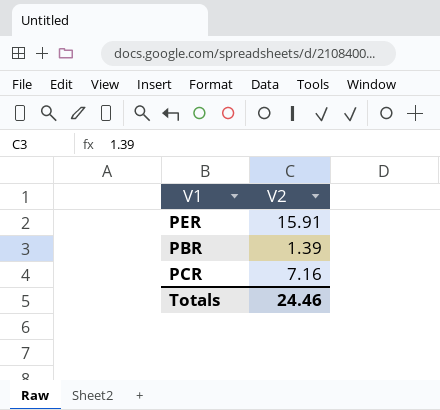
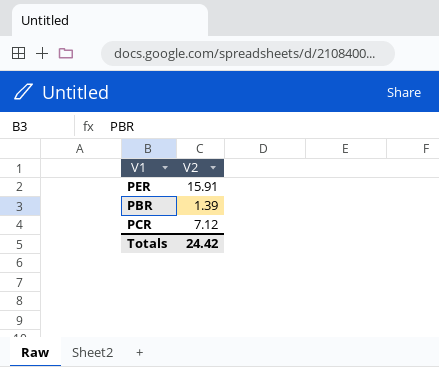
PCR | V2: 7.16 -> 7.12
Totals | V2: 24.46 -> 24.42

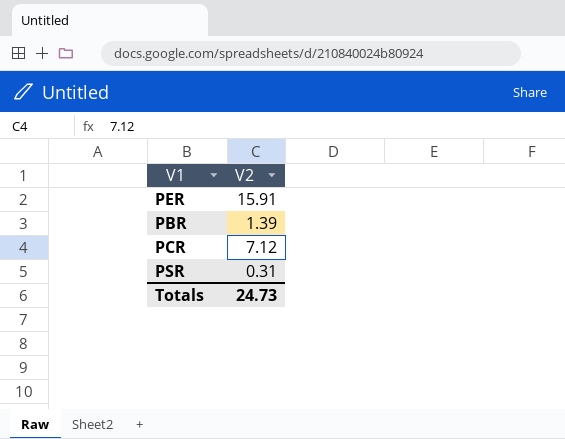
row PSR: none -> 0.31
Totals | V2: 24.42 -> 24.73

